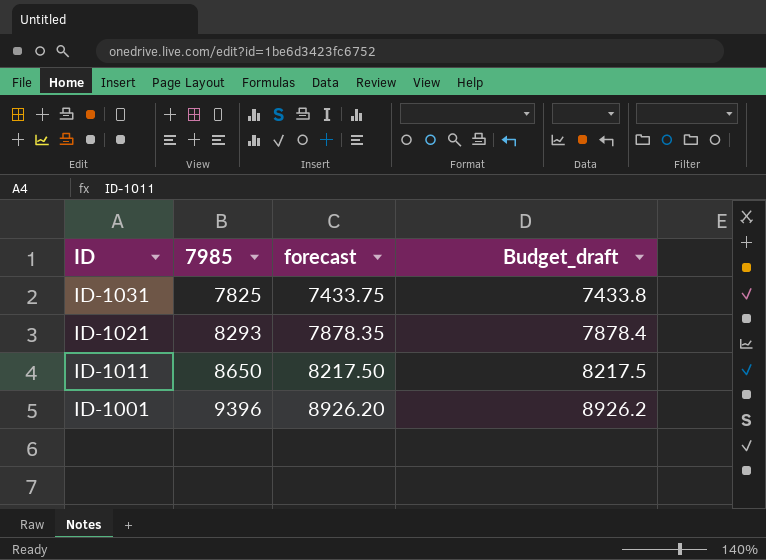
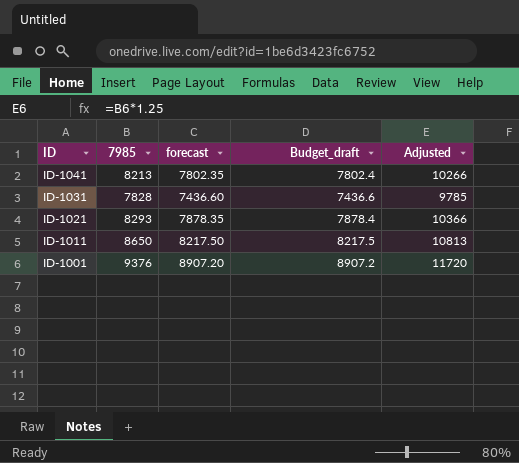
column Adjusted | formula: none -> [7985] * 1.25
row ID-1041: none -> 8213 | 7802.35 | 7802.4 | 10266
ID-1031 | 7985: 7825 -> 7828
ID-1031 | forecast: 7433.75 -> 7436.60
ID-1031 | Budget_draft: 7433.8 -> 7436.6
ID-1001 | 7985: 9396 -> 9376
ID-1001 | forecast: 8926.20 -> 8907.20
ID-1001 | Budget_draft: 8926.2 -> 8907.2

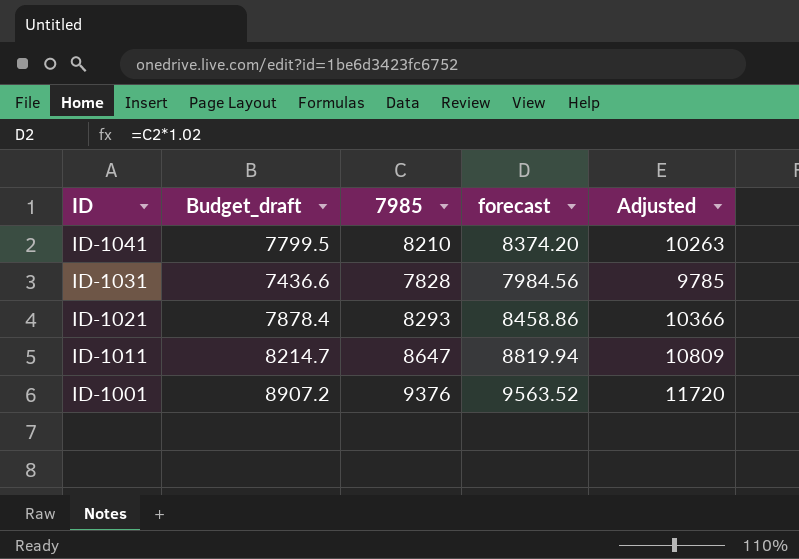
column Budget_draft | position: 4 -> 2
column forecast | formula: [7985] * 0.95 -> [7985] * 1.02
ID-1041 | Budget_draft: 7802.4 -> 7799.5
ID-1041 | 7985: 8213 -> 8210
ID-1041 | Adjusted: 10266 -> 10263
ID-1011 | Budget_draft: 8217.5 -> 8214.7
ID-1011 | 7985: 8650 -> 8647
ID-1011 | Adjusted: 10813 -> 10809

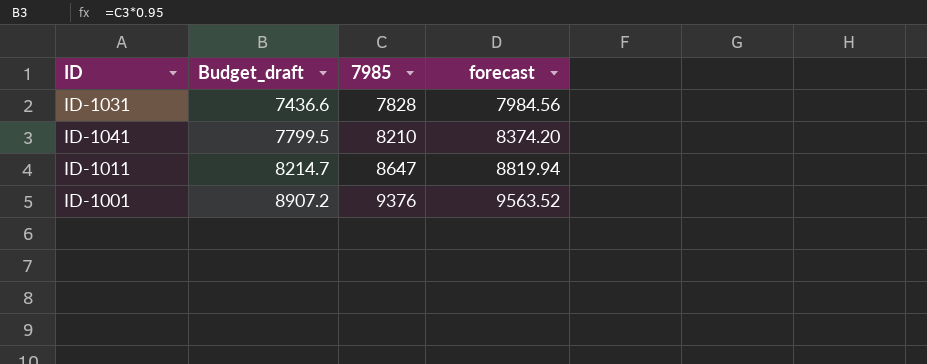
row order: ID descending -> Budget_draft ascending
column Adjusted | formula: [7985] * 1.25 -> none
row ID-1021: 7878.4 | 8293 | 8458.86 | 10366 -> none

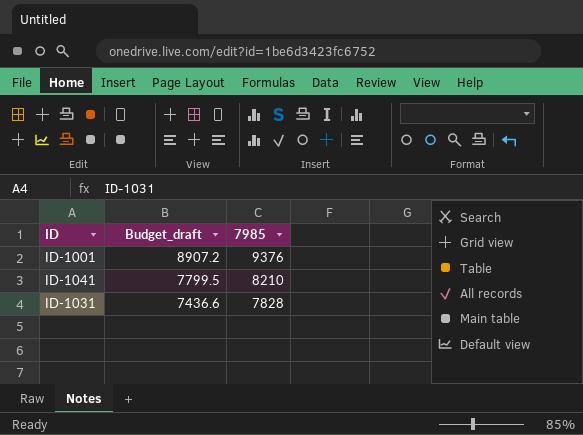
row order: Budget_draft ascending -> Budget_draft descending
column forecast | formula: [7985] * 1.02 -> none
row ID-1011: 8214.7 | 8647 | 8819.94 -> none

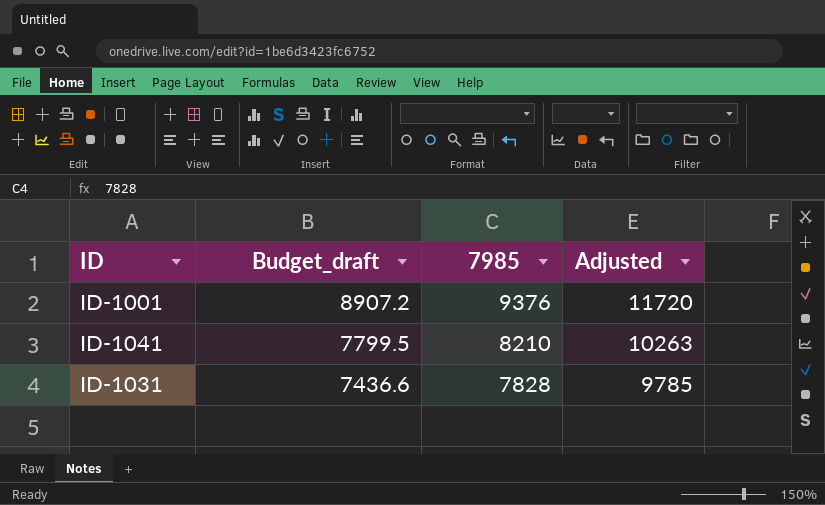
column Adjusted | formula: none -> [7985] * 1.25

